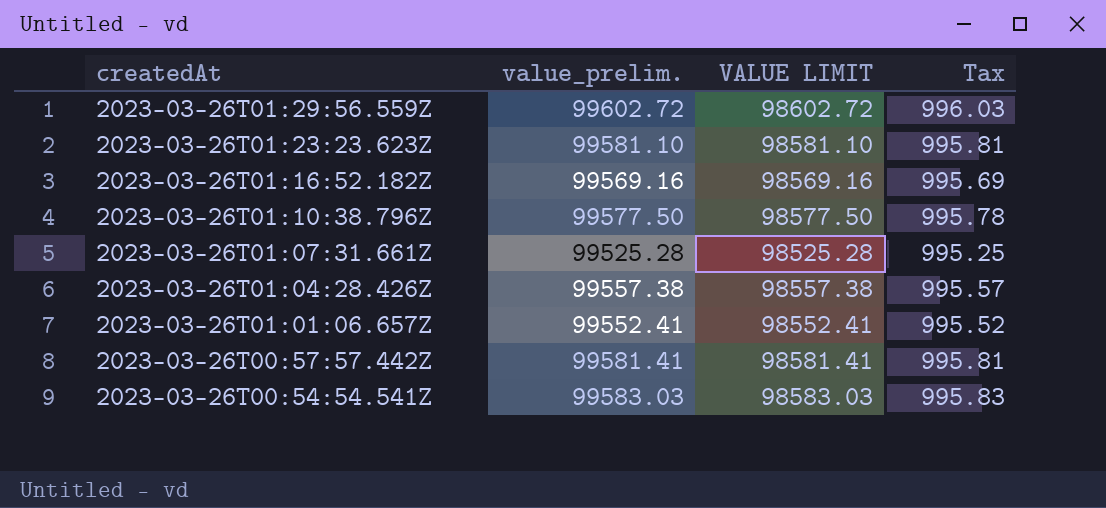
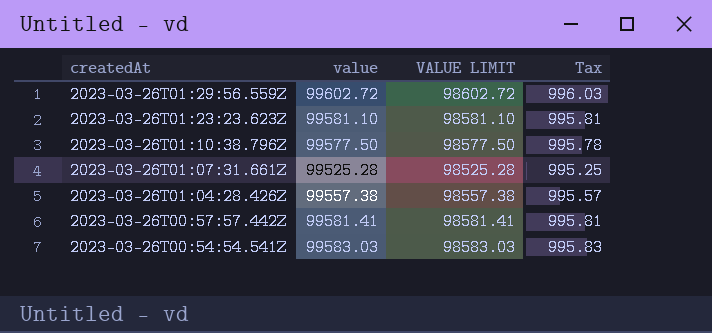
column name: value_prelim. -> value
row 2023-03-26T01:16:52.182Z: 99569.16 | 98569.16 | 995.69 -> none
row 2023-03-26T01:01:06.657Z: 99552.41 | 98552.41 | 995.52 -> none

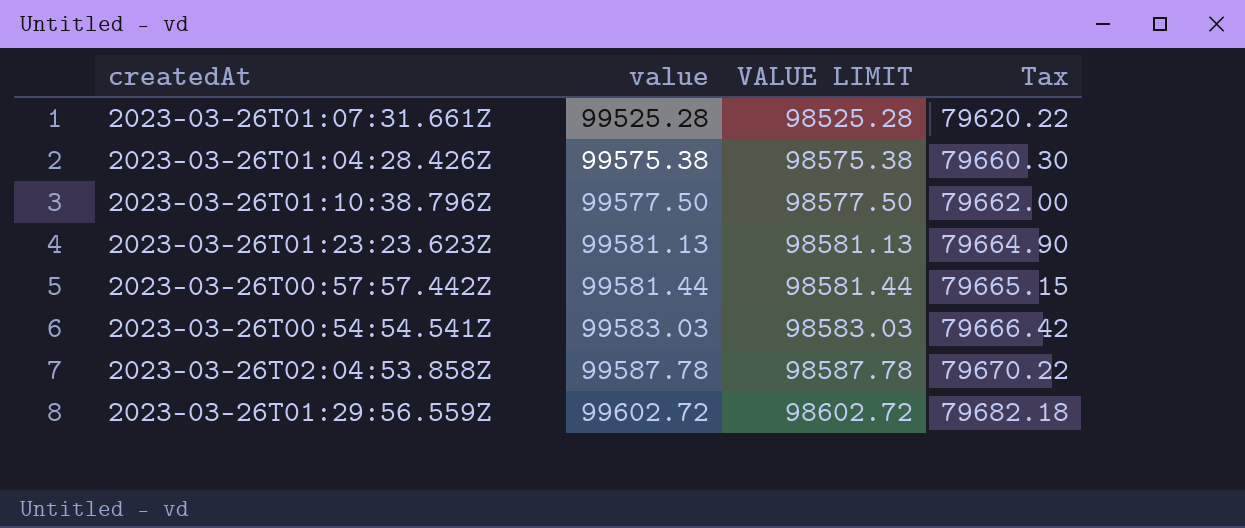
row order: createdAt descending -> value ascending
column Tax | formula: [value] * 0.01 -> [value] * 0.8
2023-03-26T01:04:28.426Z | value: 99557.38 -> 99575.38
2023-03-26T01:04:28.426Z | VALUE LIMIT: 98557.38 -> 98575.38
2023-03-26T01:23:23.623Z | value: 99581.10 -> 99581.13
2023-03-26T01:23:23.623Z | VALUE LIMIT: 98581.10 -> 98581.13
2023-03-26T00:57:57.442Z | value: 99581.41 -> 99581.44
2023-03-26T00:57:57.442Z | VALUE LIMIT: 98581.41 -> 98581.44
row 2023-03-26T02:04:53.858Z: none -> 99587.78 | 98587.78 | 79670.22

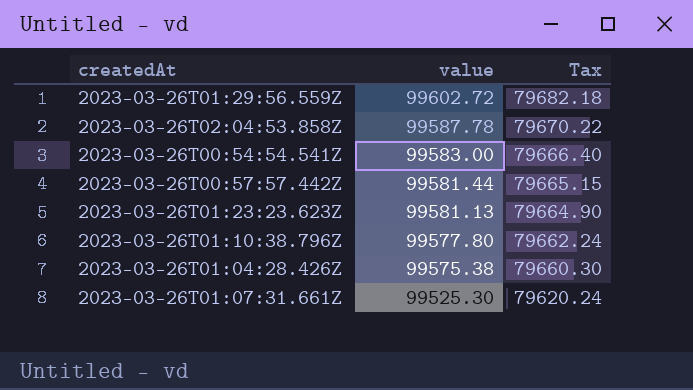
row order: value ascending -> value descending
column VALUE LIMIT | formula: [value] - 1000 -> none
2023-03-26T00:54:54.541Z | value: 99583.03 -> 99583.00
2023-03-26T00:54:54.541Z | Tax: 79666.42 -> 79666.40
2023-03-26T01:10:38.796Z | value: 99577.50 -> 99577.80
2023-03-26T01:10:38.796Z | Tax: 79662.00 -> 79662.24
2023-03-26T01:07:31.661Z | value: 99525.28 -> 99525.30
2023-03-26T01:07:31.661Z | Tax: 79620.22 -> 79620.24

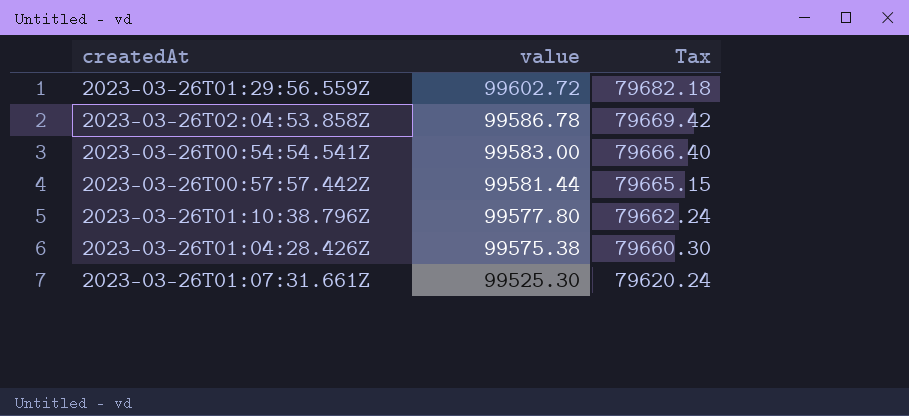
row 2023-03-26T01:23:23.623Z: 99581.13 | 79664.90 -> none
2023-03-26T02:04:53.858Z | value: 99587.78 -> 99586.78
2023-03-26T02:04:53.858Z | Tax: 79670.22 -> 79669.42

